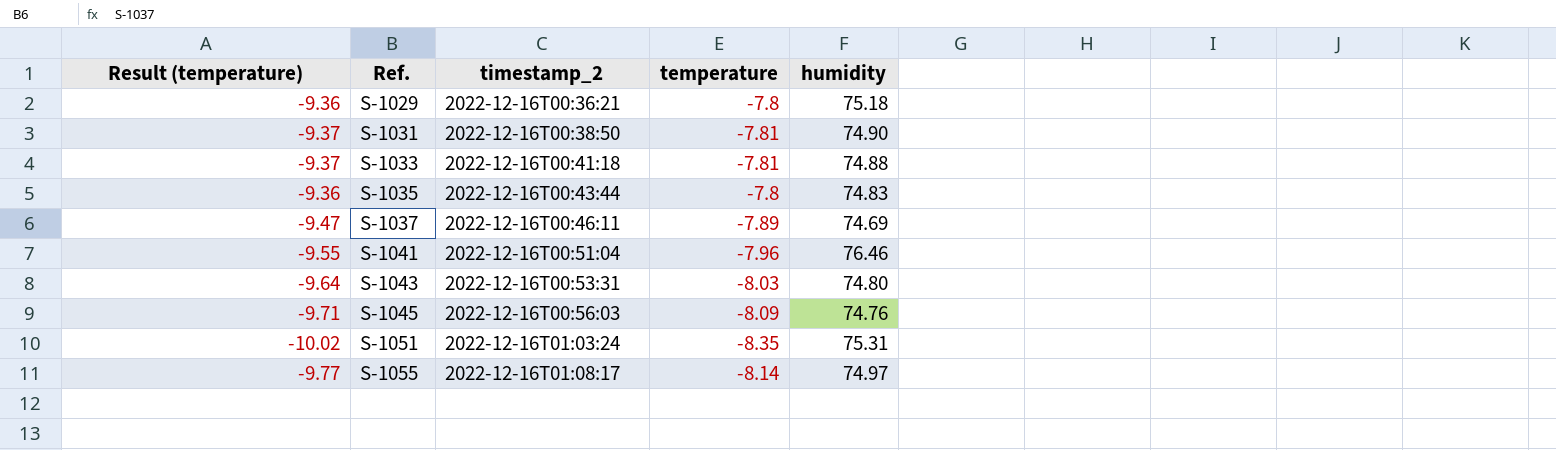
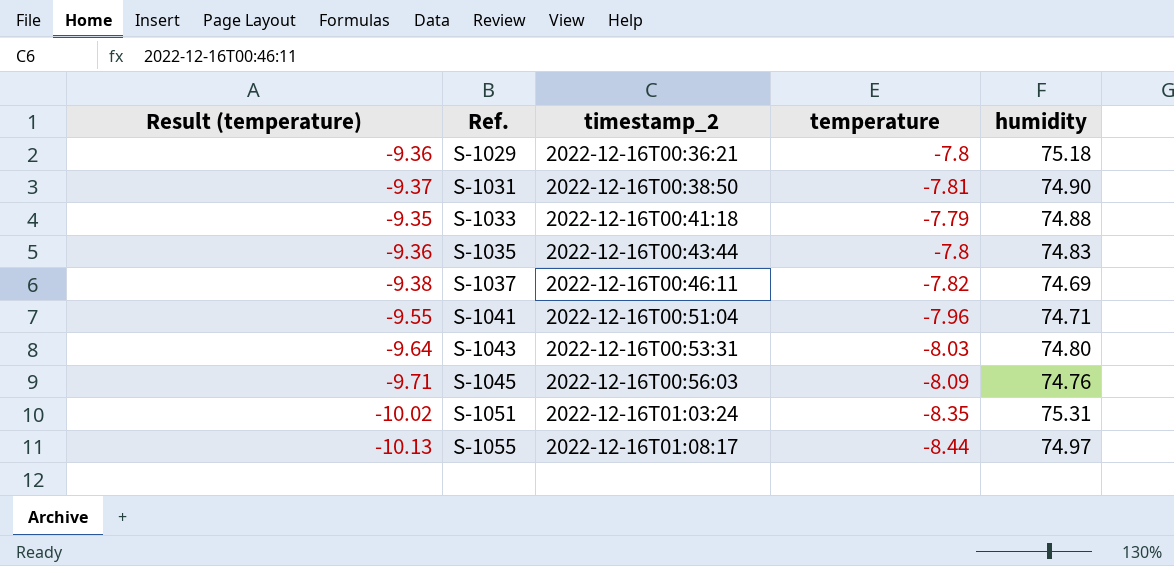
S-1033 | Result (temperature): -9.37 -> -9.35
S-1033 | temperature: -7.81 -> -7.79
S-1037 | Result (temperature): -9.47 -> -9.38
S-1037 | temperature: -7.89 -> -7.82
S-1041 | humidity: 76.46 -> 74.71
S-1055 | Result (temperature): -9.77 -> -10.13
S-1055 | temperature: -8.14 -> -8.44

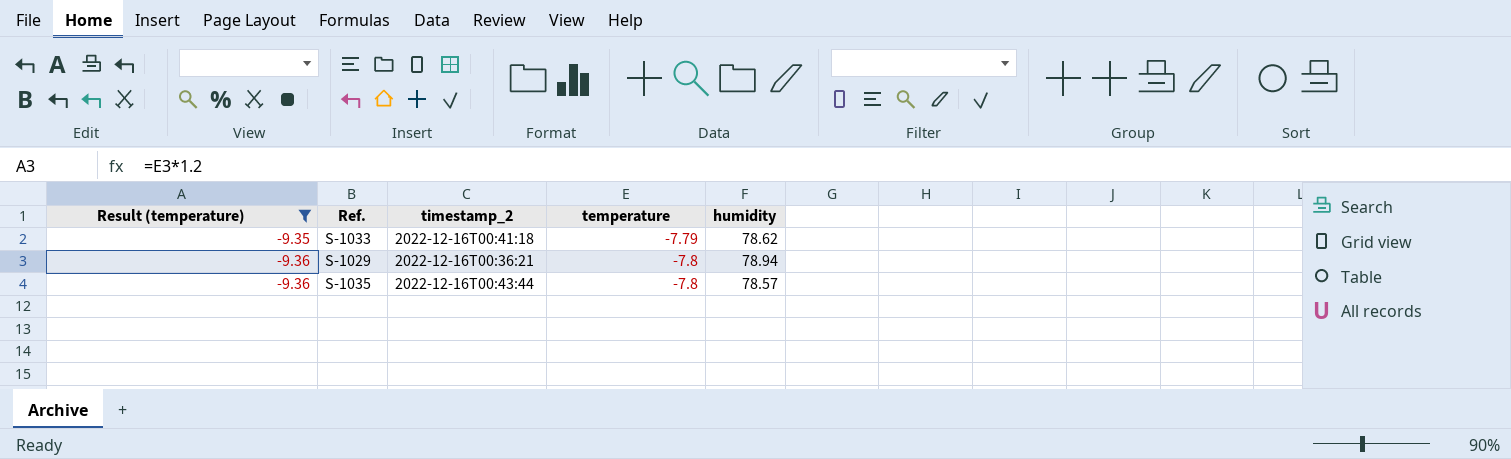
filter: none -> Result (temperature) >= -9.36
row order: Ref. ascending -> Result (temperature) descending
S-1033 | humidity: 74.88 -> 78.62
S-1029 | humidity: 75.18 -> 78.94
S-1035 | humidity: 74.83 -> 78.57

